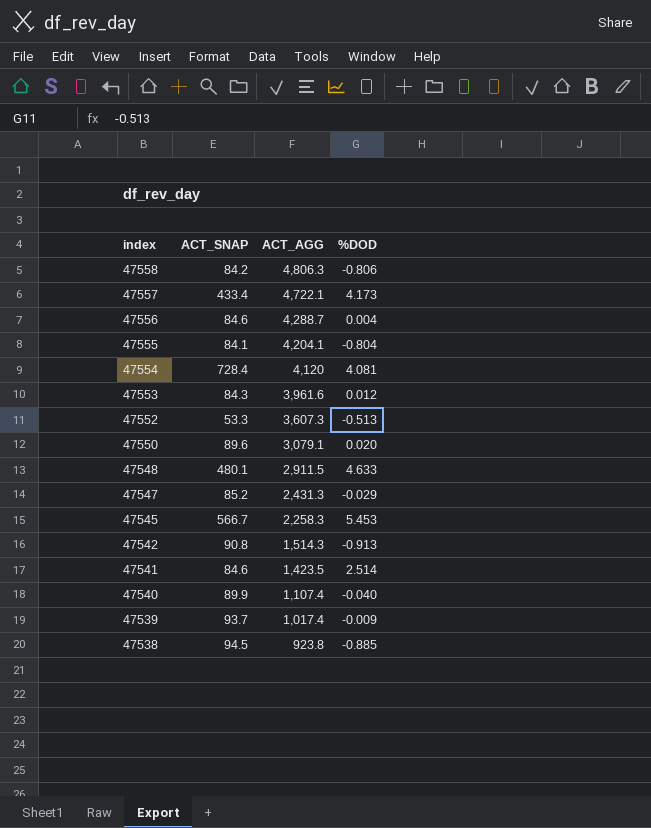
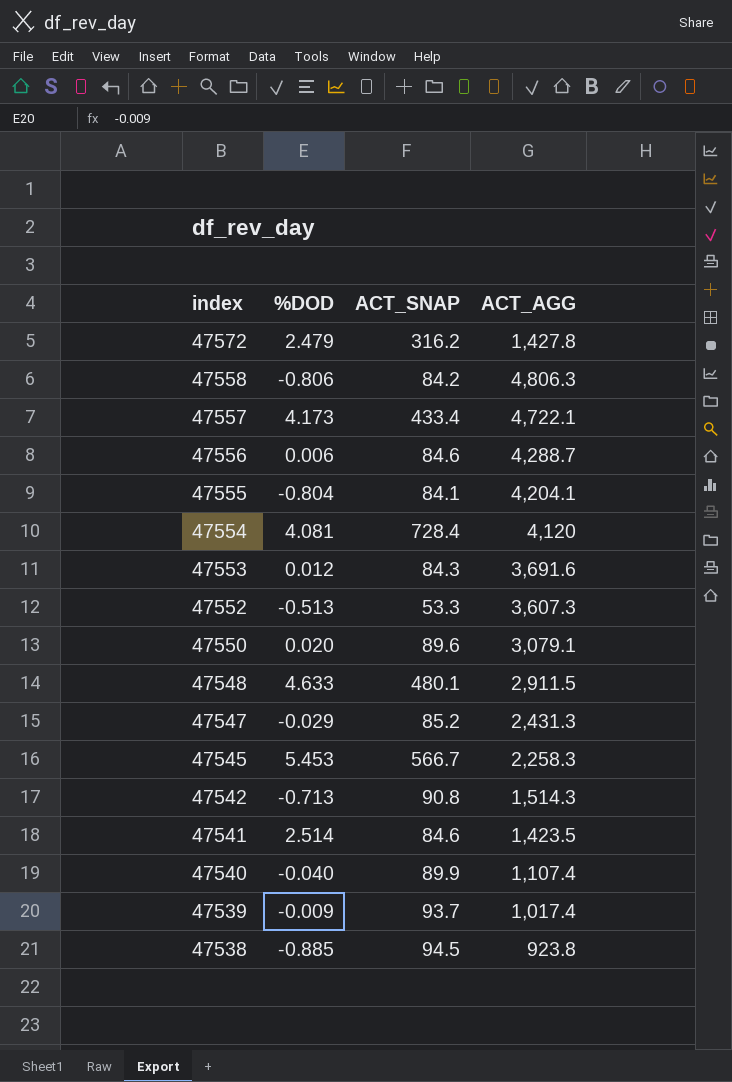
column %DOD | position: 4 -> 2
row 47572: none -> 2.479 | 316.2 | 1,427.8
47556 | %DOD: 0.004 -> 0.006
47553 | ACT_AGG: 3,961.6 -> 3,691.6
47542 | %DOD: -0.913 -> -0.713

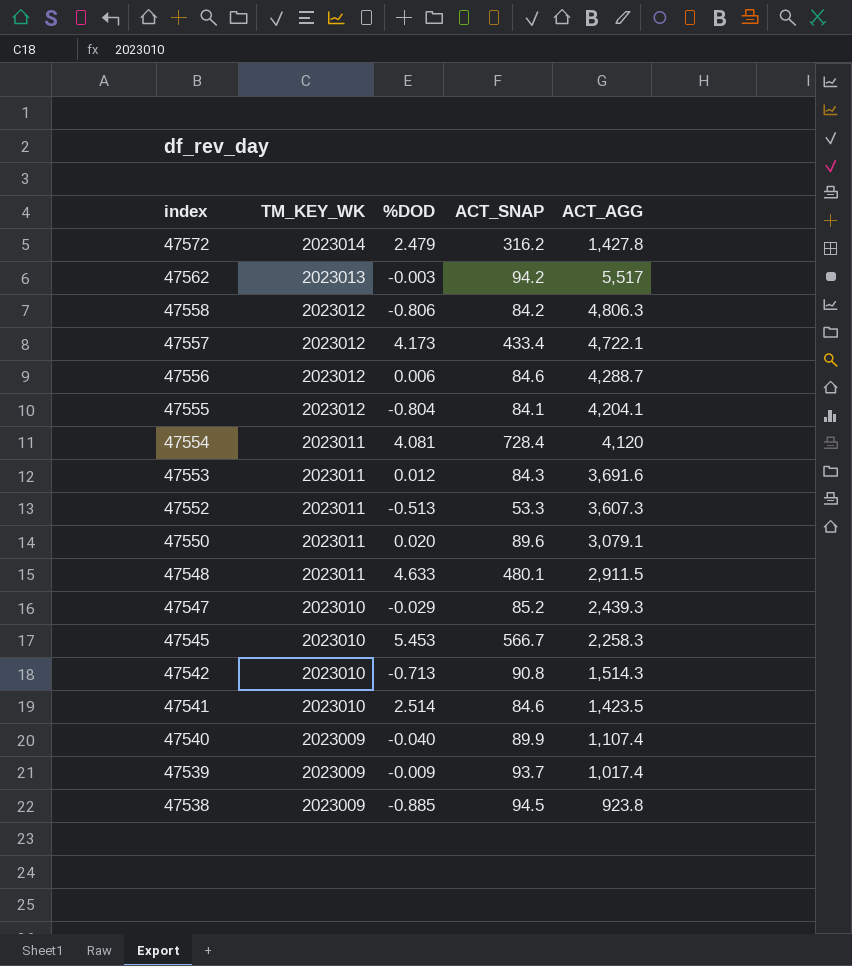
column TM_KEY_WK | position: none -> 2
row 47562: none -> 2023013 | -0.003 | 94.2 | 5,517
47547 | ACT_AGG: 2,431.3 -> 2,439.3

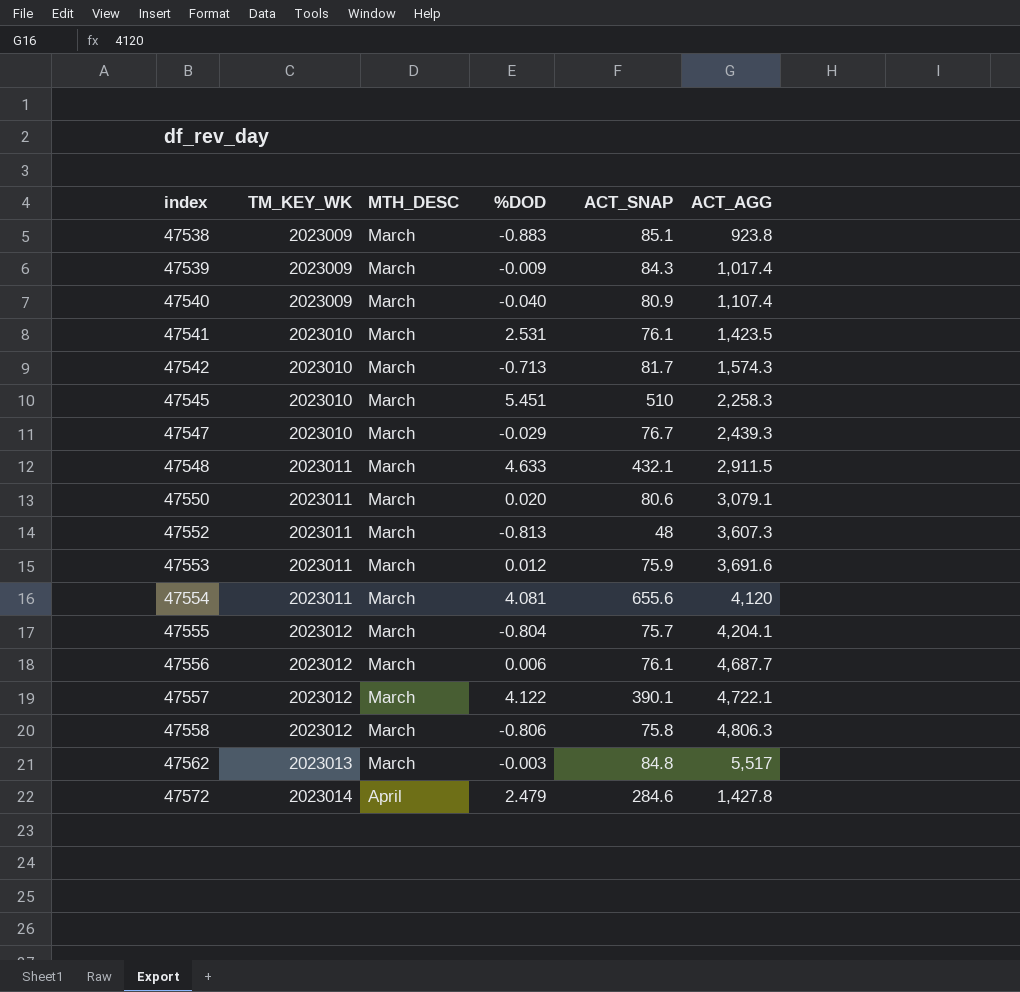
row order: index descending -> index ascending
column MTH_DESC | position: none -> 3
47538 | %DOD: -0.885 -> -0.883
47538 | ACT_SNAP: 94.5 -> 85.1
47539 | ACT_SNAP: 93.7 -> 84.3
47540 | ACT_SNAP: 89.9 -> 80.9
47541 | %DOD: 2.514 -> 2.531
47541 | ACT_SNAP: 84.6 -> 76.1
47542 | ACT_SNAP: 90.8 -> 81.7
47542 | ACT_AGG: 1,514.3 -> 1,574.3
47545 | %DOD: 5.453 -> 5.451
47545 | ACT_SNAP: 566.7 -> 510
47547 | ACT_SNAP: 85.2 -> 76.7
47548 | ACT_SNAP: 480.1 -> 432.1
47550 | ACT_SNAP: 89.6 -> 80.6
47552 | %DOD: -0.513 -> -0.813
47552 | ACT_SNAP: 53.3 -> 48
47553 | ACT_SNAP: 84.3 -> 75.9
47554 | ACT_SNAP: 728.4 -> 655.6
47555 | ACT_SNAP: 84.1 -> 75.7
47556 | ACT_SNAP: 84.6 -> 76.1
47556 | ACT_AGG: 4,288.7 -> 4,687.7
47557 | %DOD: 4.173 -> 4.122
47557 | ACT_SNAP: 433.4 -> 390.1
47558 | ACT_SNAP: 84.2 -> 75.8
47562 | ACT_SNAP: 94.2 -> 84.8
47572 | ACT_SNAP: 316.2 -> 284.6

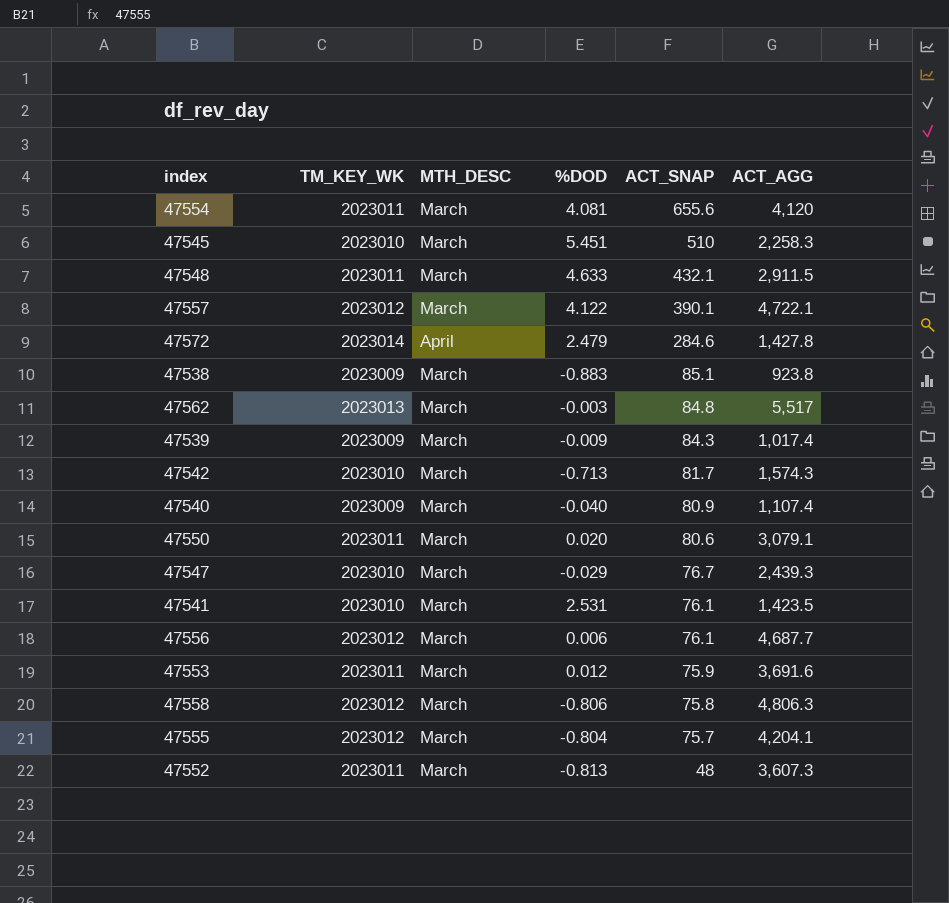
row order: index ascending -> ACT_SNAP descending

